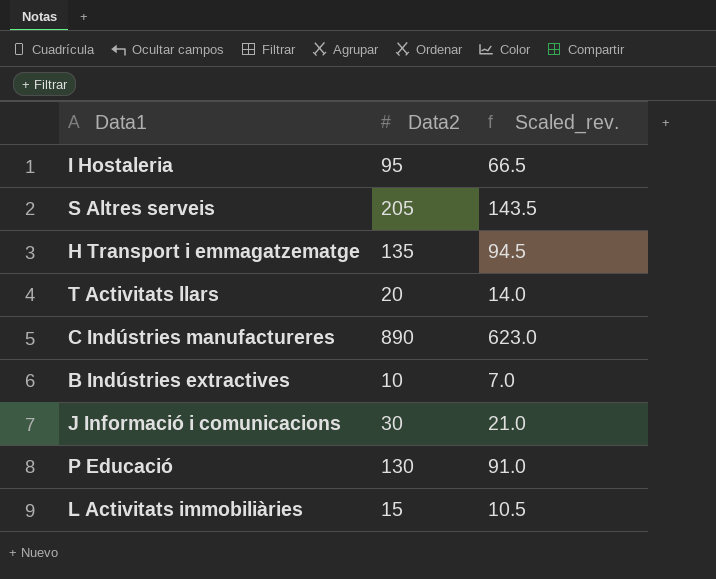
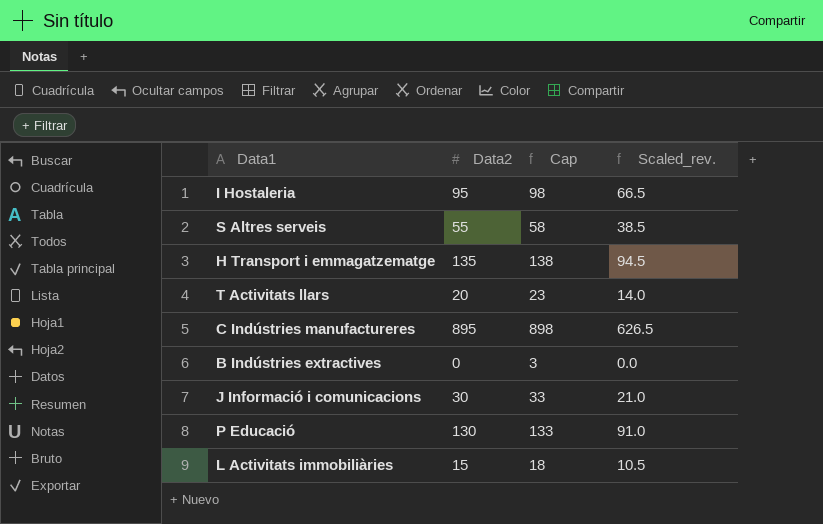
column Cap | formula: none -> [Data2] + 3
S Altres serveis | Data2: 205 -> 55
S Altres serveis | Scaled_rev.: 143.5 -> 38.5
C Indústries manufactureres | Data2: 890 -> 895
C Indústries manufactureres | Scaled_rev.: 623.0 -> 626.5
B Indústries extractives | Data2: 10 -> 0
B Indústries extractives | Scaled_rev.: 7.0 -> 0.0

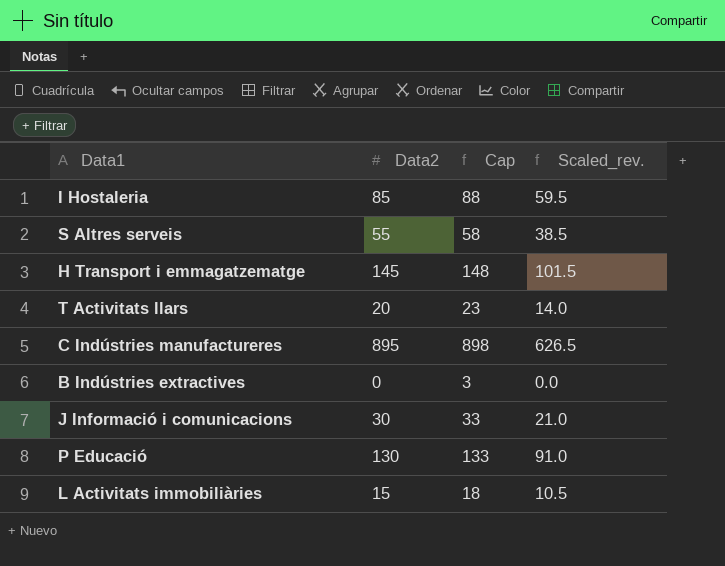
I Hostaleria | Data2: 95 -> 85
I Hostaleria | Cap: 98 -> 88
I Hostaleria | Scaled_rev.: 66.5 -> 59.5
H Transport i emmagatzematge | Data2: 135 -> 145
H Transport i emmagatzematge | Cap: 138 -> 148
H Transport i emmagatzematge | Scaled_rev.: 94.5 -> 101.5

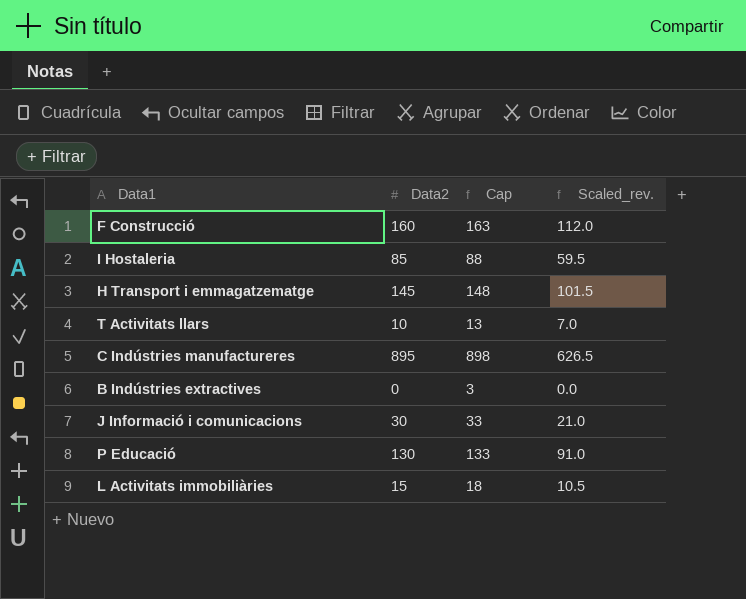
row S Altres serveis: 55 | 58 | 38.5 -> none
row F Construcció: none -> 160 | 163 | 112.0
T Activitats llars | Data2: 20 -> 10
T Activitats llars | Cap: 23 -> 13
T Activitats llars | Scaled_rev.: 14.0 -> 7.0

